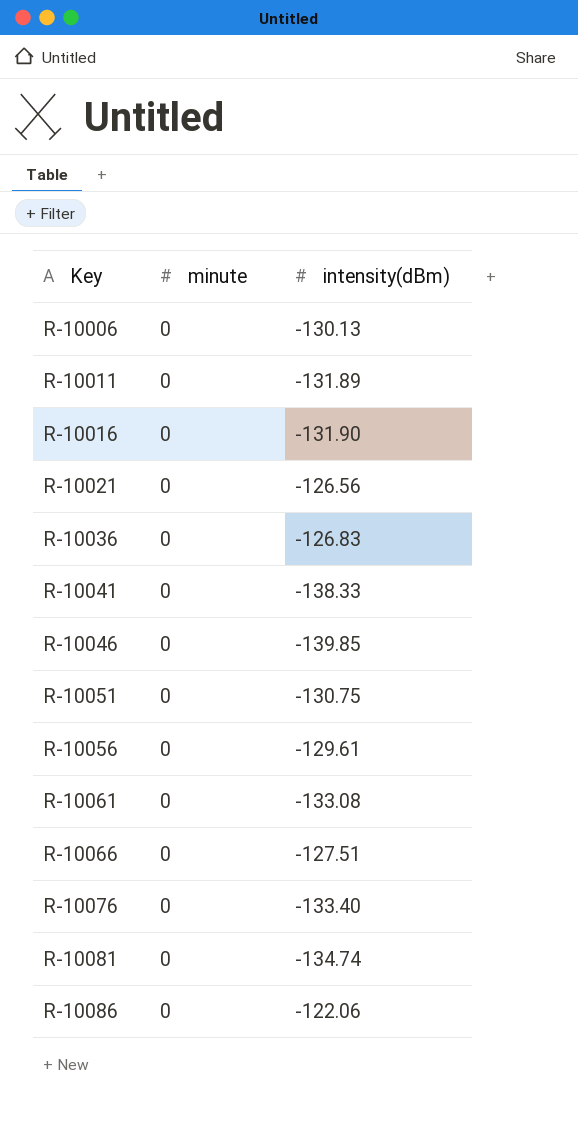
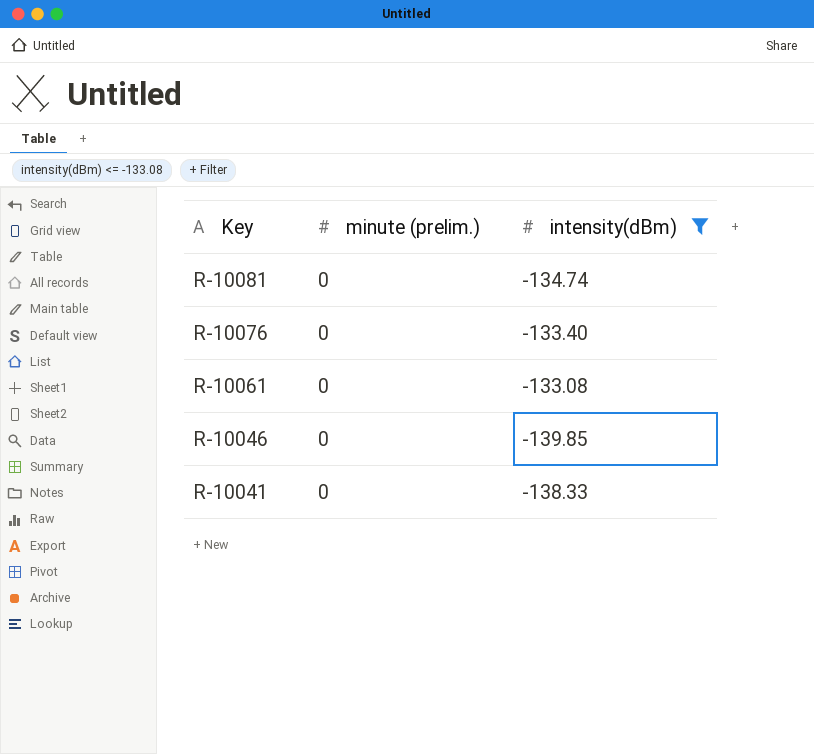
filter: none -> intensity(dBm) <= -133.08
row order: Key ascending -> Key descending
column name: minute -> minute (prelim.)

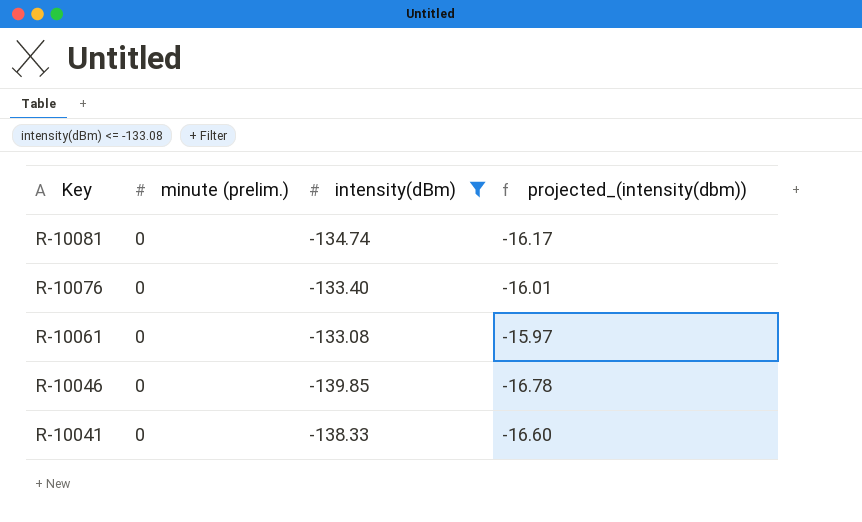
column projected_(intensity(dbm)) | formula: none -> [intensity(dBm)] * 0.12

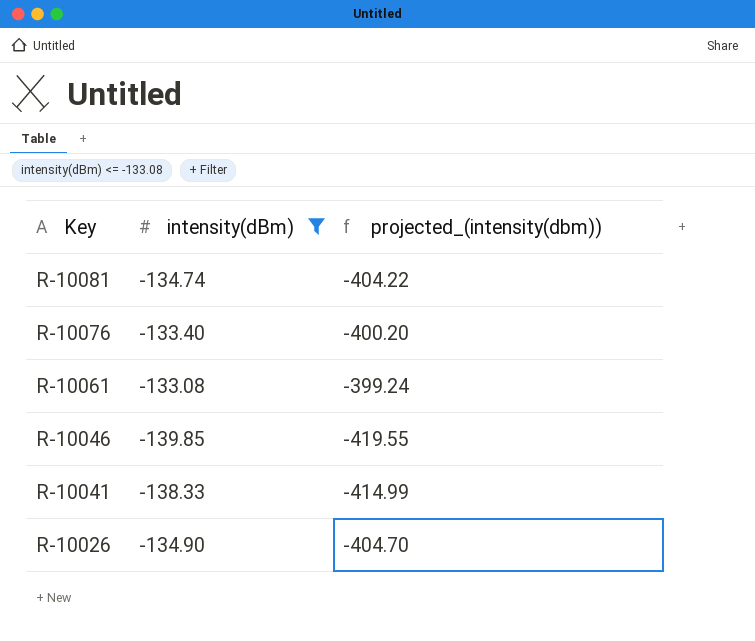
column minute (prelim.) | position: 2 -> none
column projected_(intensity(dbm)) | formula: [intensity(dBm)] * 0.12 -> [intensity(dBm)] * 3
row R-10026: none -> -134.90 | -404.70

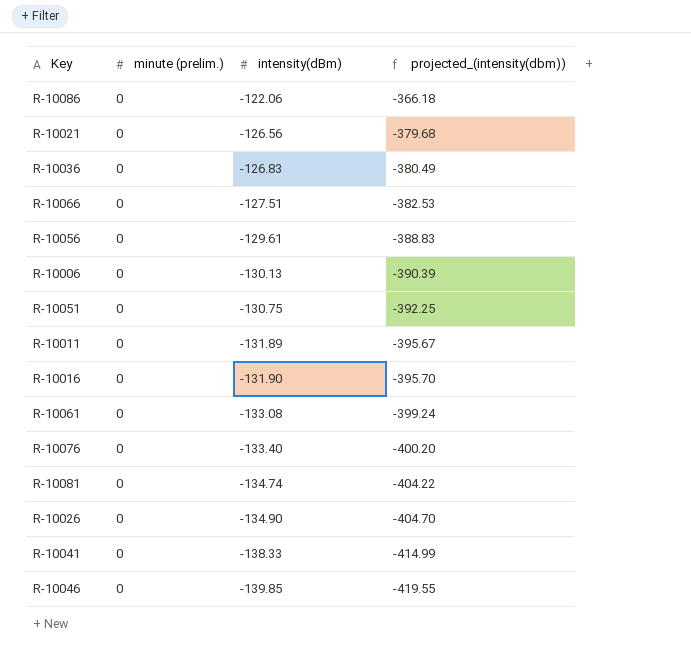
filter: intensity(dBm) <= -133.08 -> none
row order: Key descending -> intensity(dBm) descending
column minute (prelim.) | position: none -> 2

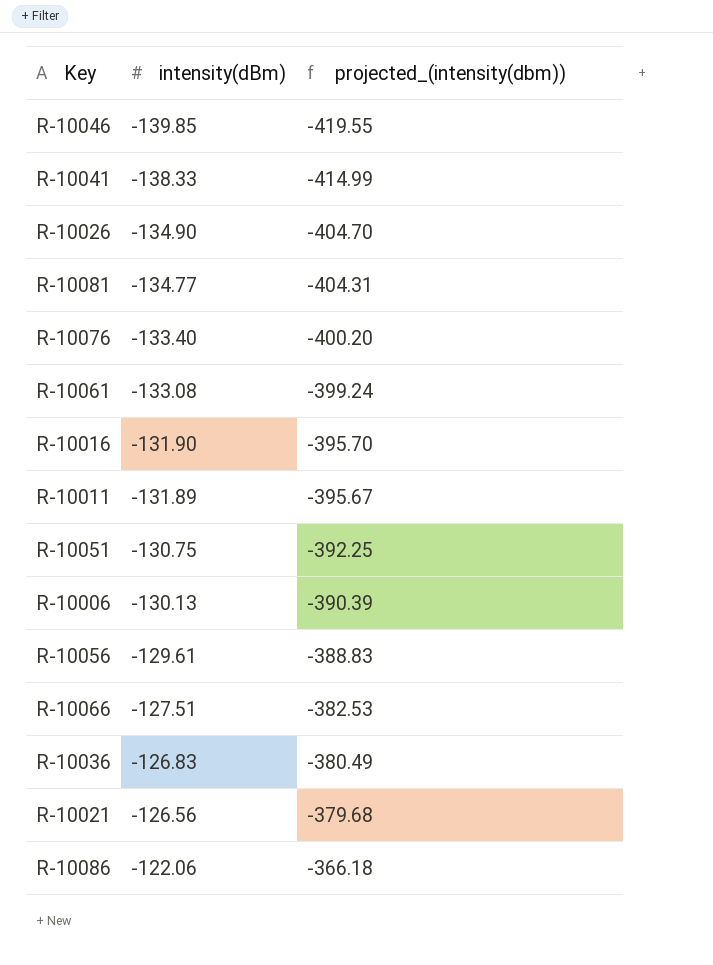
row order: intensity(dBm) descending -> intensity(dBm) ascending
column minute (prelim.) | position: 2 -> none
R-10081 | intensity(dBm): -134.74 -> -134.77
R-10081 | projected_(intensity(dbm)): -404.22 -> -404.31

